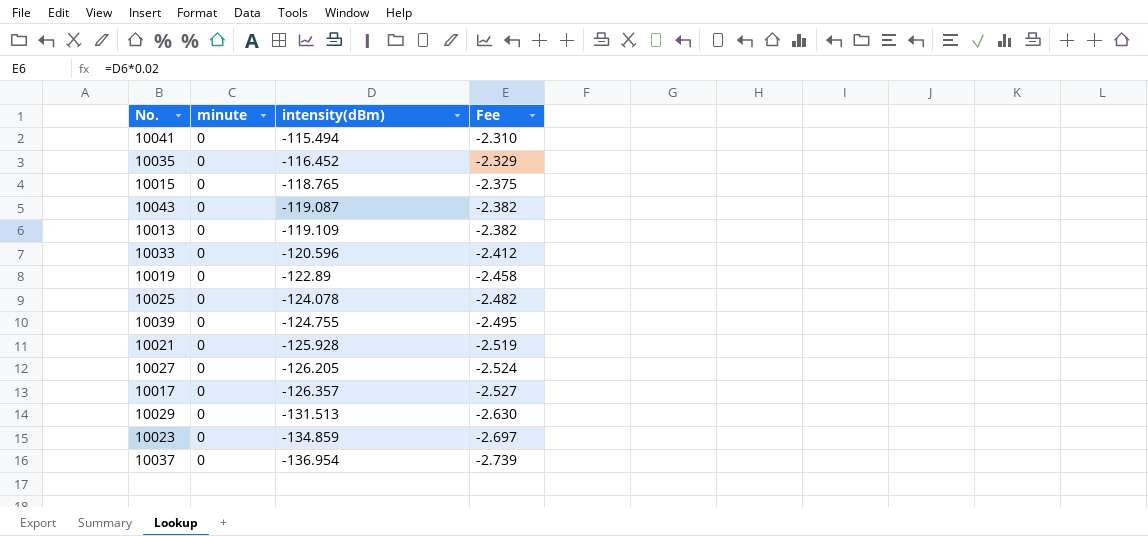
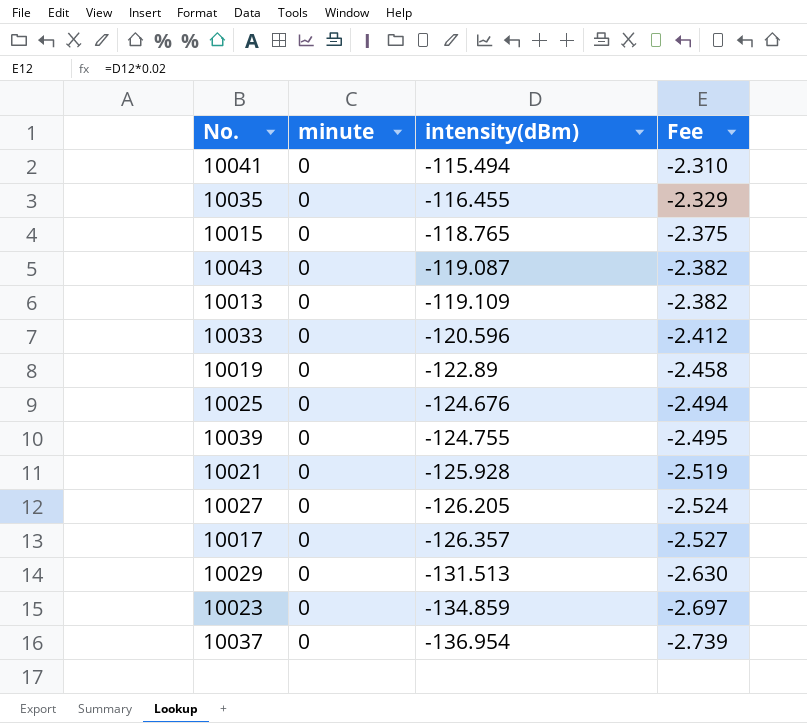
10035 | intensity(dBm): -116.452 -> -116.455
10025 | intensity(dBm): -124.078 -> -124.676
10025 | Fee: -2.482 -> -2.494

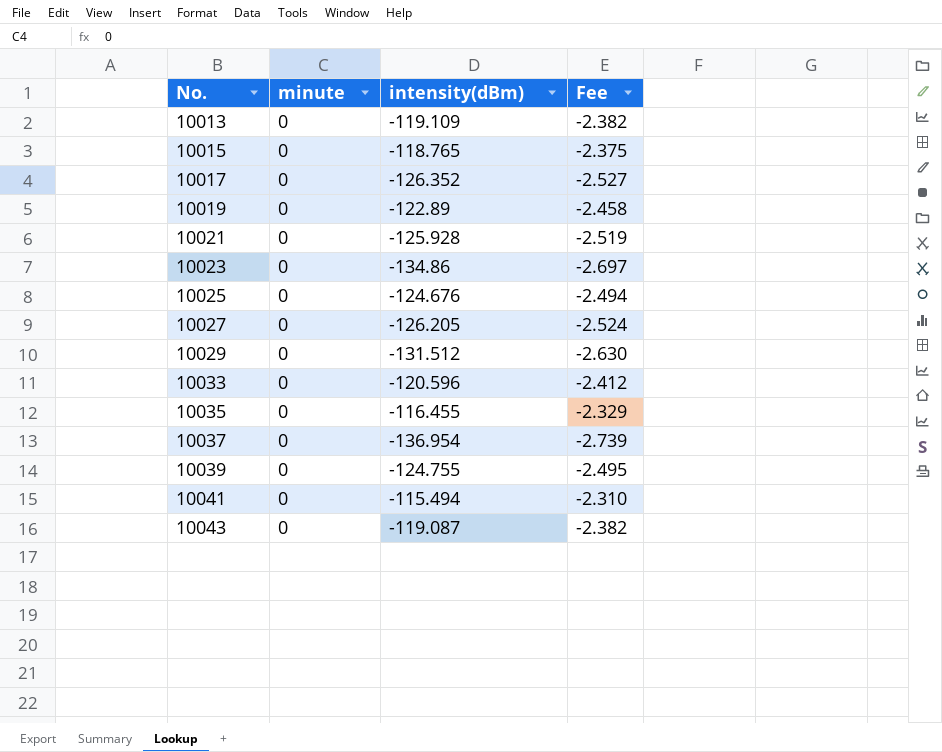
row order: intensity(dBm) descending -> No. ascending
10017 | intensity(dBm): -126.357 -> -126.352
10023 | intensity(dBm): -134.859 -> -134.86
10029 | intensity(dBm): -131.513 -> -131.512

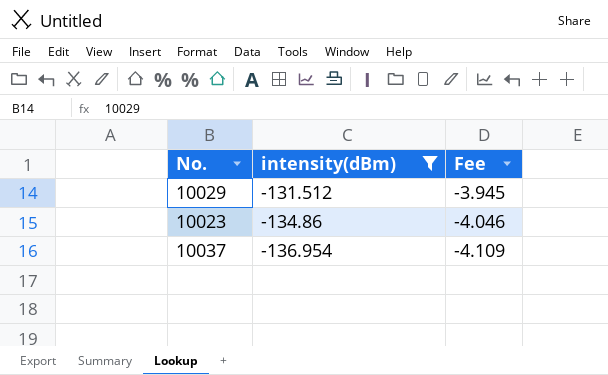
filter: none -> intensity(dBm) <= -131.512
row order: No. ascending -> intensity(dBm) descending
column minute | position: 2 -> none
column Fee | formula: [intensity(dBm)] * 0.02 -> [intensity(dBm)] * 0.03

